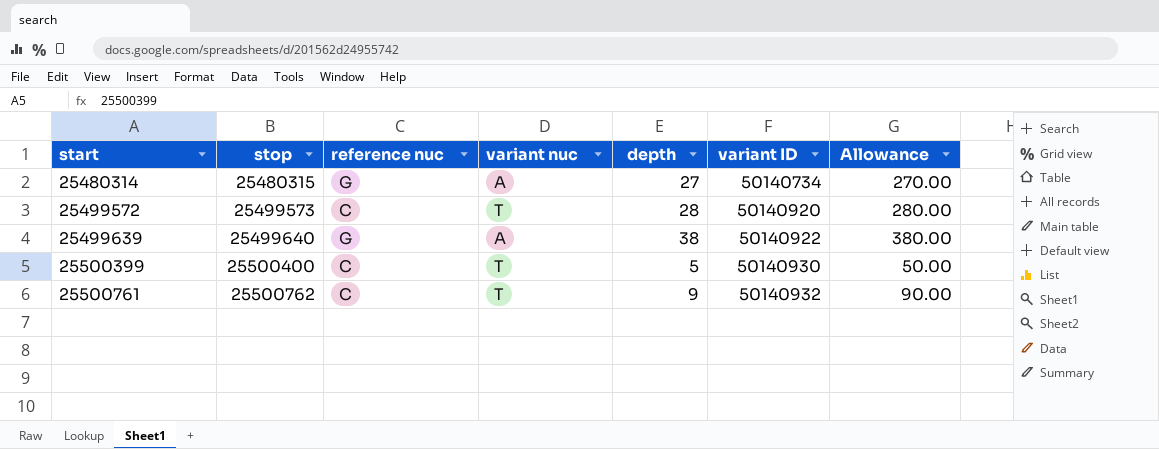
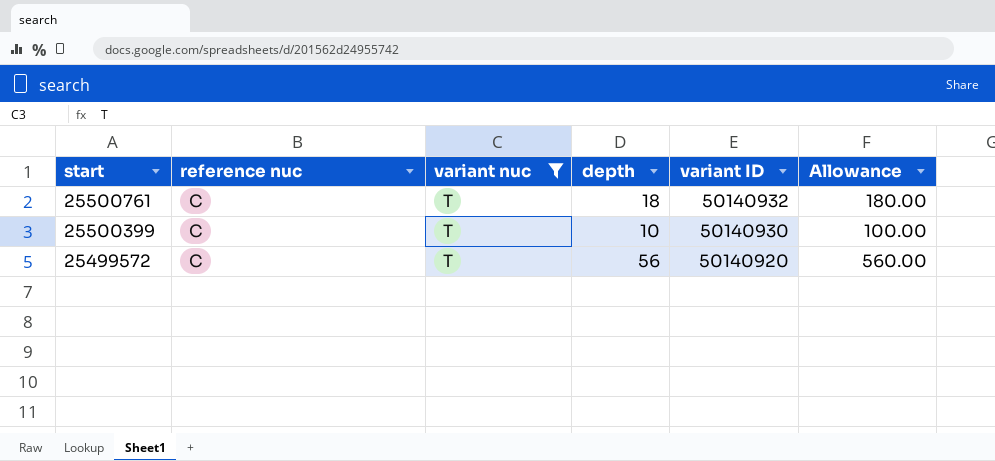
filter: none -> variant nuc = T
row order: start ascending -> start descending
column stop | position: 2 -> none
25500761 | depth: 9 -> 18
25500761 | Allowance: 90.00 -> 180.00
25500399 | depth: 5 -> 10
25500399 | Allowance: 50.00 -> 100.00
25499572 | depth: 28 -> 56
25499572 | Allowance: 280.00 -> 560.00

